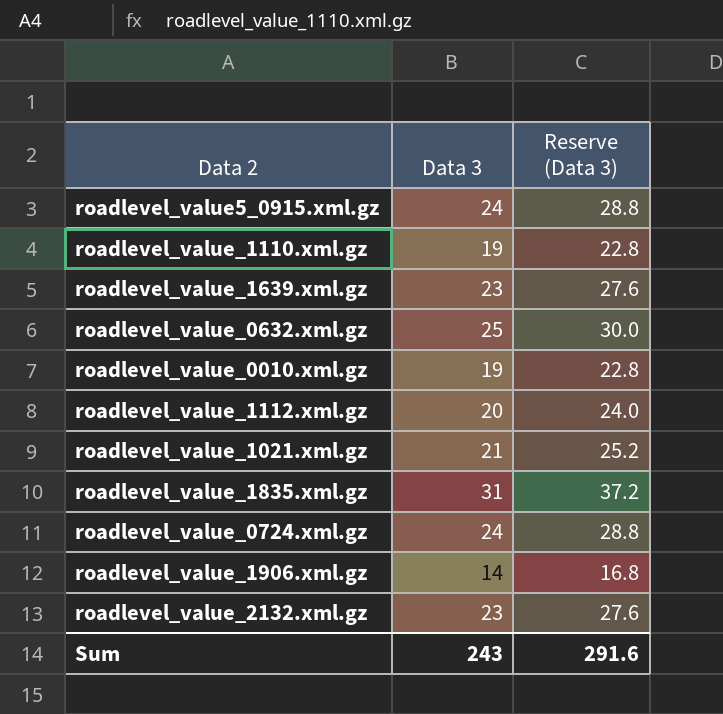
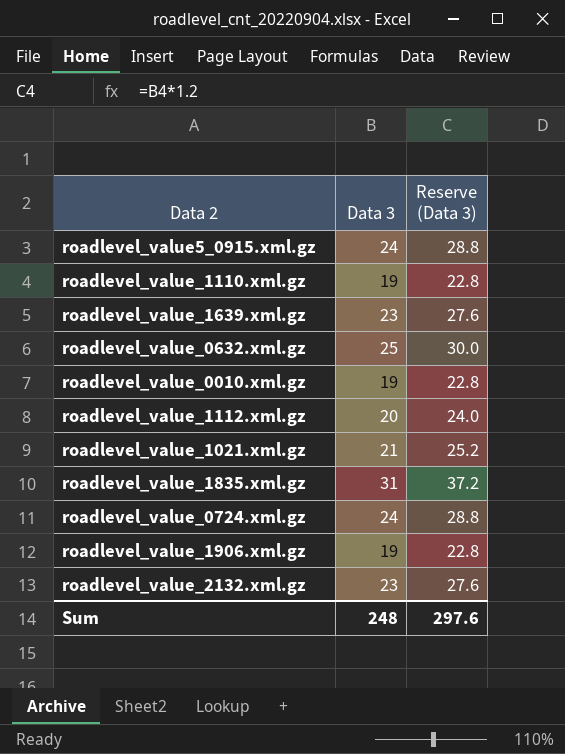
roadlevel_value_1906.xml.gz | Data 3: 14 -> 19
roadlevel_value_1906.xml.gz | Reserve (Data 3): 16.8 -> 22.8
Sum | Data 3: 243 -> 248
Sum | Reserve (Data 3): 291.6 -> 297.6

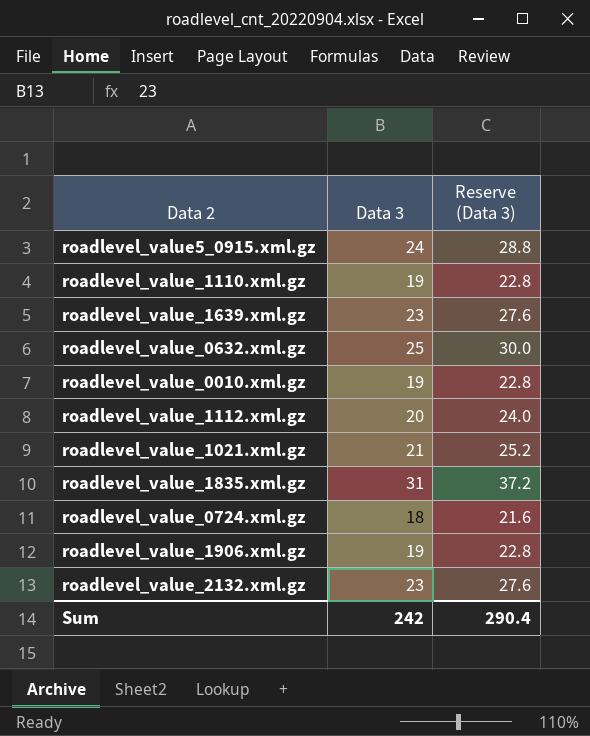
roadlevel_value_0724.xml.gz | Data 3: 24 -> 18
roadlevel_value_0724.xml.gz | Reserve (Data 3): 28.8 -> 21.6
Sum | Data 3: 248 -> 242
Sum | Reserve (Data 3): 297.6 -> 290.4

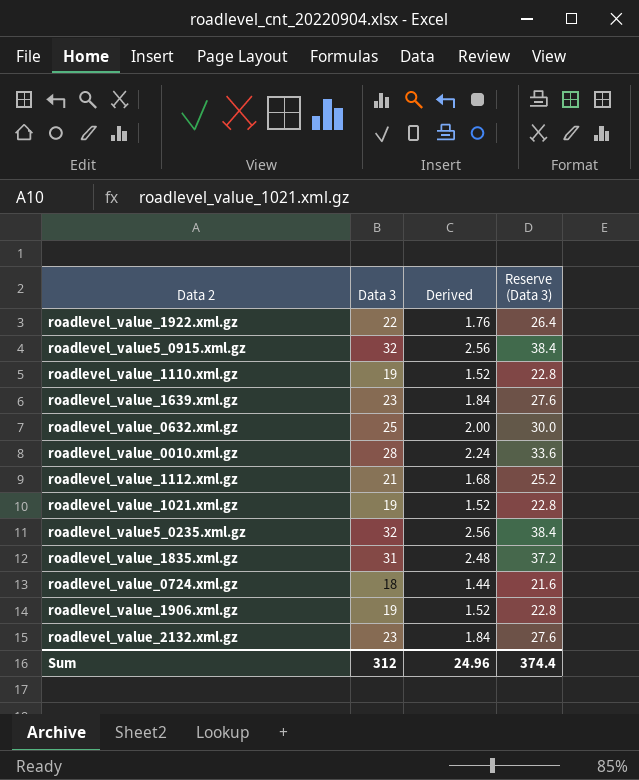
column Derived | formula: none -> [Data 3] * 0.08
row roadlevel_value_1922.xml.gz: none -> 22 | 1.76 | 26.4
roadlevel_value5_0915.xml.gz | Data 3: 24 -> 32
roadlevel_value5_0915.xml.gz | Reserve (Data 3): 28.8 -> 38.4
roadlevel_value_0010.xml.gz | Data 3: 19 -> 28
roadlevel_value_0010.xml.gz | Reserve (Data 3): 22.8 -> 33.6
roadlevel_value_1112.xml.gz | Data 3: 20 -> 21
roadlevel_value_1112.xml.gz | Reserve (Data 3): 24.0 -> 25.2
roadlevel_value_1021.xml.gz | Data 3: 21 -> 19
roadlevel_value_1021.xml.gz | Reserve (Data 3): 25.2 -> 22.8
row roadlevel_value5_0235.xml.gz: none -> 32 | 2.56 | 38.4
Sum | Data 3: 242 -> 312
Sum | Reserve (Data 3): 290.4 -> 374.4

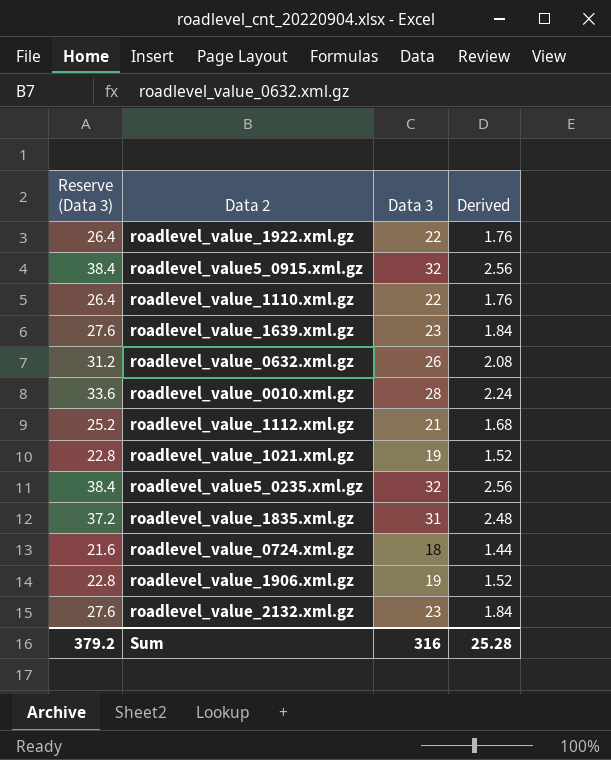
column Reserve (Data 3) | position: 4 -> 1
roadlevel_value_1110.xml.gz | Reserve (Data 3): 22.8 -> 26.4
roadlevel_value_1110.xml.gz | Data 3: 19 -> 22
roadlevel_value_1110.xml.gz | Derived: 1.52 -> 1.76
roadlevel_value_0632.xml.gz | Reserve (Data 3): 30.0 -> 31.2
roadlevel_value_0632.xml.gz | Data 3: 25 -> 26
roadlevel_value_0632.xml.gz | Derived: 2.00 -> 2.08
Sum | Reserve (Data 3): 374.4 -> 379.2
Sum | Data 3: 312 -> 316
Sum | Derived: 24.96 -> 25.28

